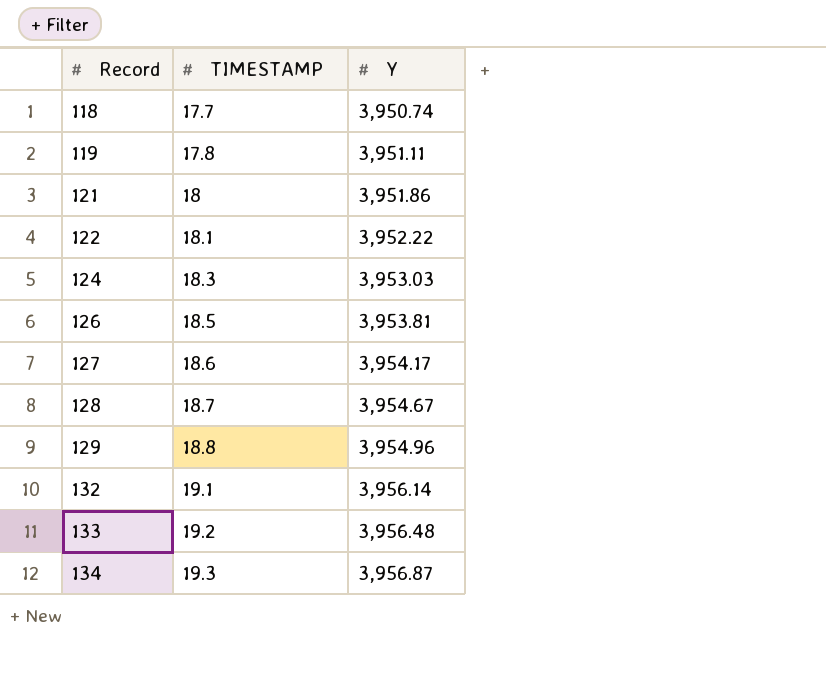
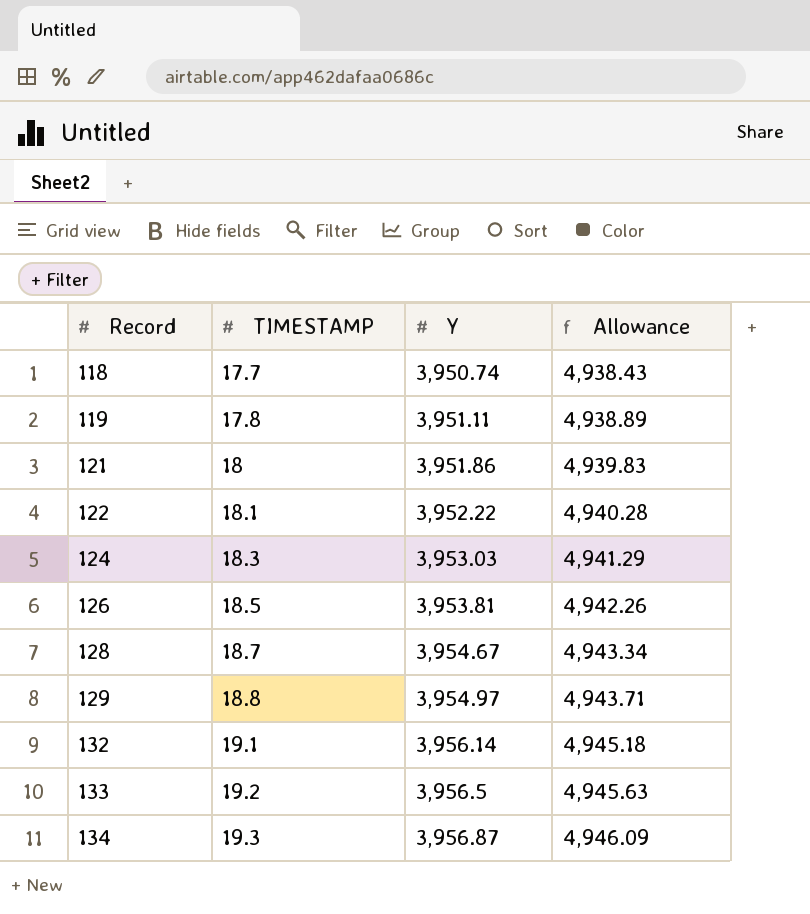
column Allowance | formula: none -> [Y] * 1.25
row 127: 18.6 | 3,954.17 -> none
129 | Y: 3,954.96 -> 3,954.97
133 | Y: 3,956.48 -> 3,956.5

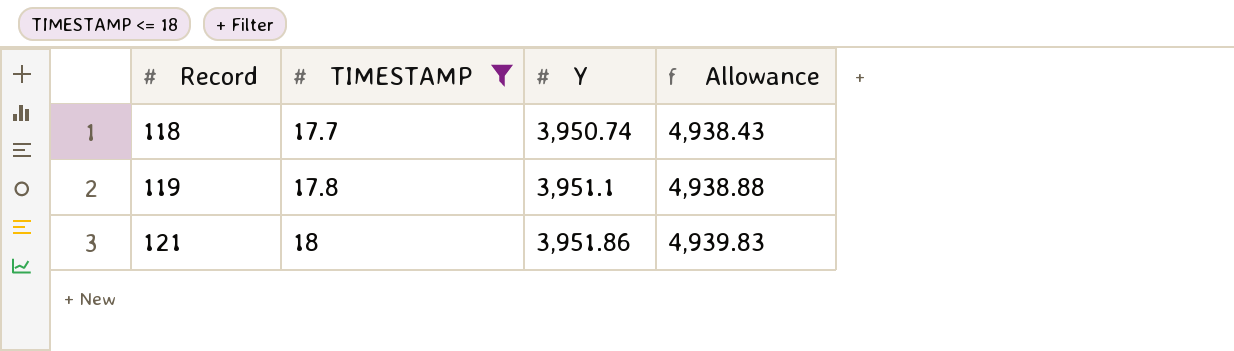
filter: none -> TIMESTAMP <= 18
119 | Y: 3,951.11 -> 3,951.1
119 | Allowance: 4,938.89 -> 4,938.88

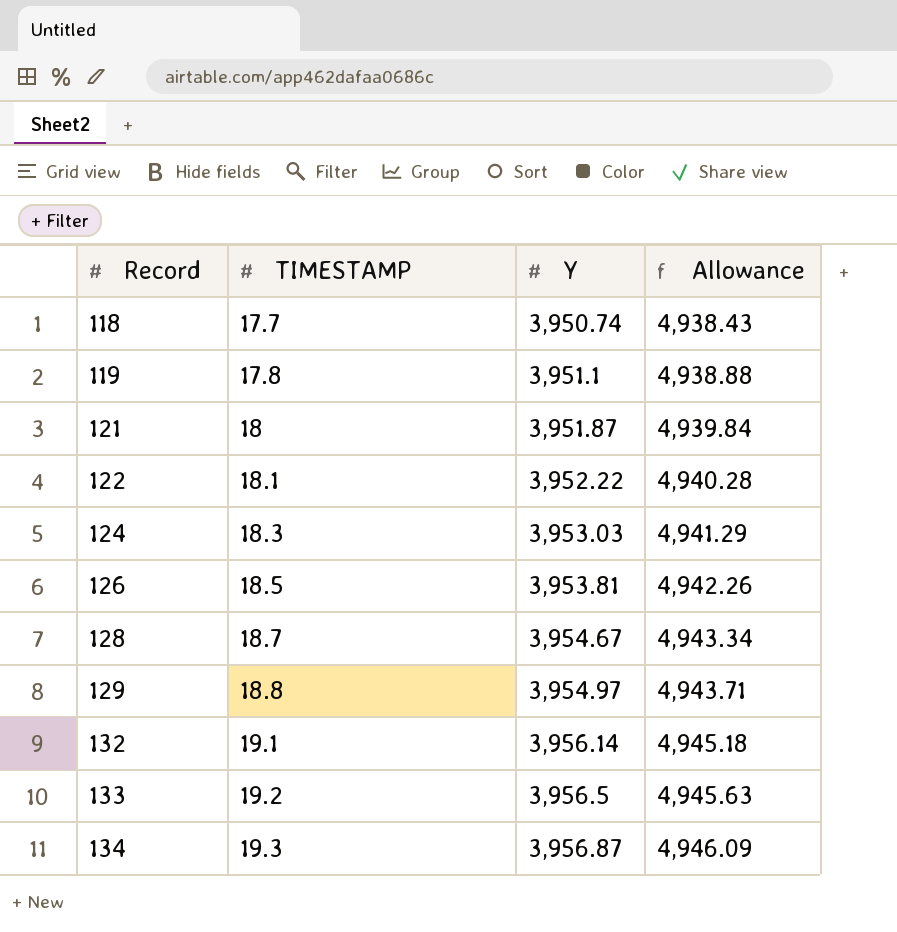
filter: TIMESTAMP <= 18 -> none
121 | Y: 3,951.86 -> 3,951.87
121 | Allowance: 4,939.83 -> 4,939.84

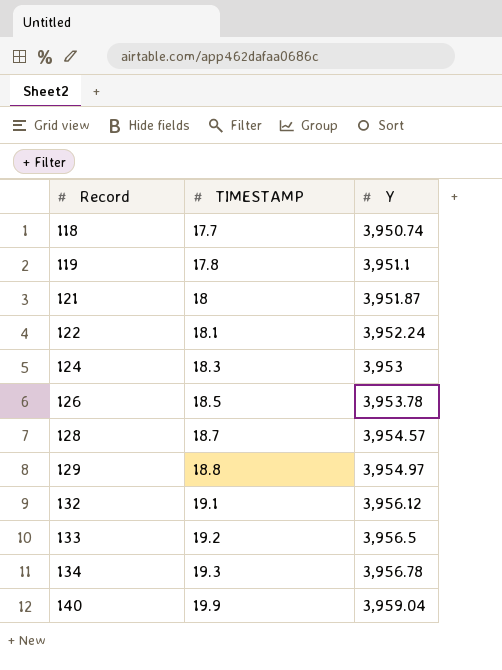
column Allowance | formula: [Y] * 1.25 -> none
122 | Y: 3,952.22 -> 3,952.24
124 | Y: 3,953.03 -> 3,953
126 | Y: 3,953.81 -> 3,953.78
128 | Y: 3,954.67 -> 3,954.57
132 | Y: 3,956.14 -> 3,956.12
134 | Y: 3,956.87 -> 3,956.78
row 140: none -> 19.9 | 3,959.04

